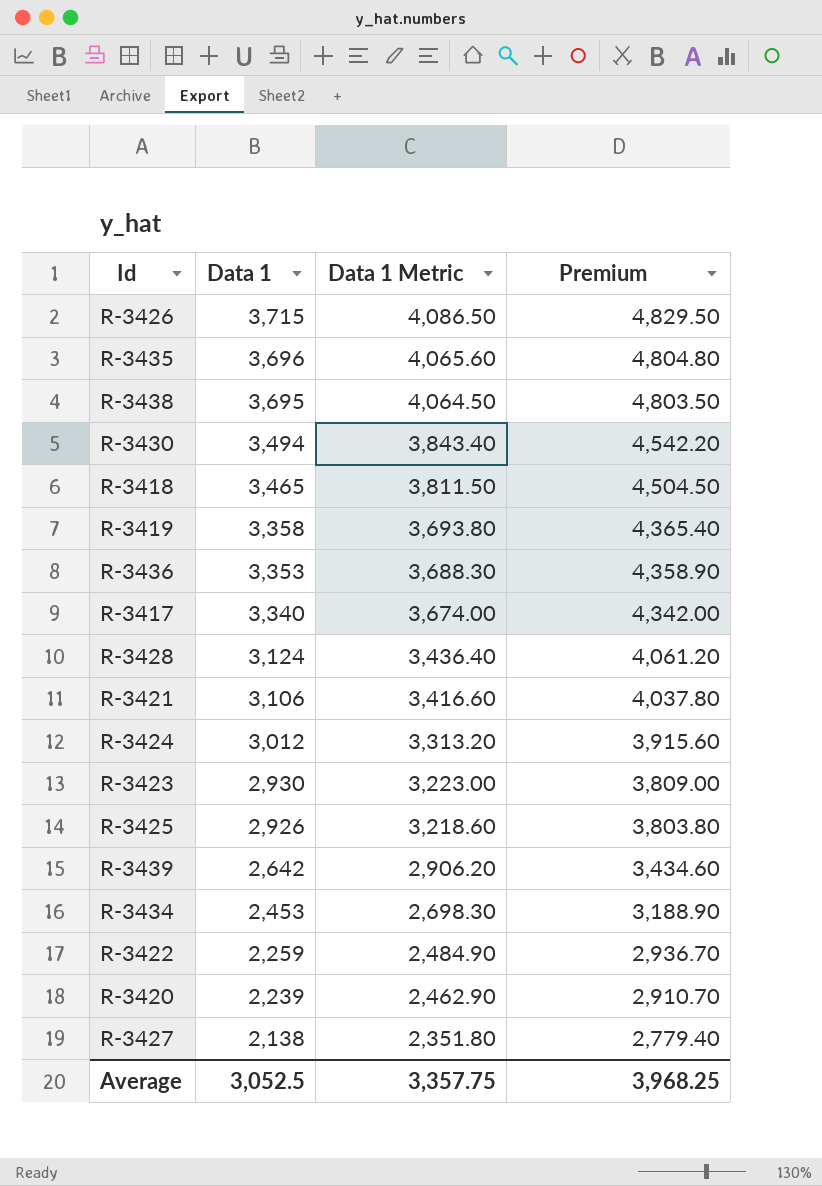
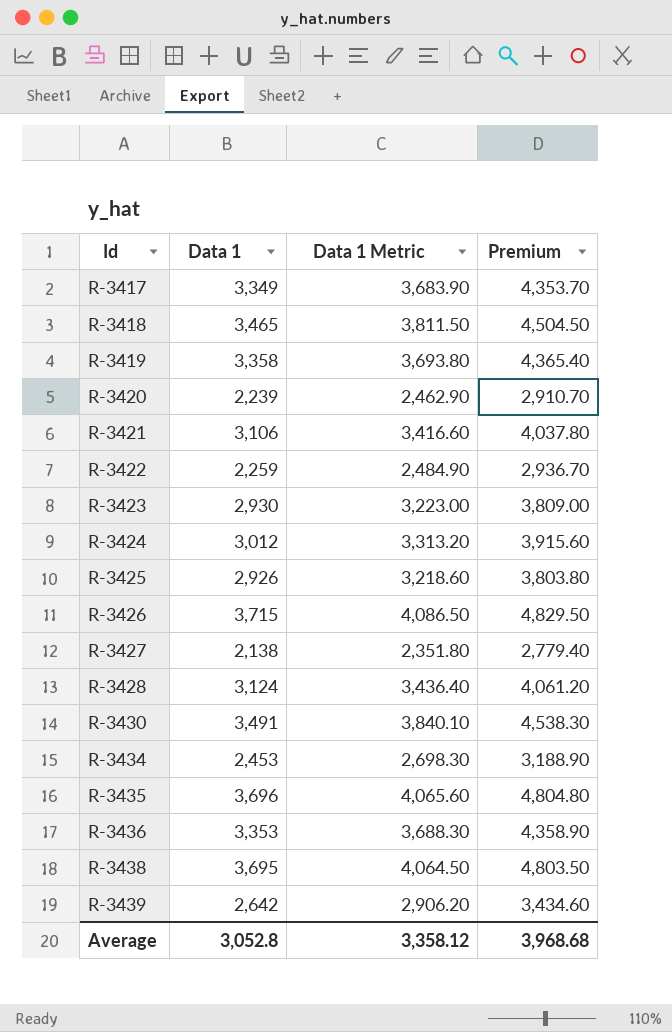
row order: Data 1 descending -> Id ascending
R-3417 | Data 1: 3,340 -> 3,349
R-3417 | Data 1 Metric: 3,674.00 -> 3,683.90
R-3417 | Premium: 4,342.00 -> 4,353.70
R-3430 | Data 1: 3,494 -> 3,491
R-3430 | Data 1 Metric: 3,843.40 -> 3,840.10
R-3430 | Premium: 4,542.20 -> 4,538.30
Average | Data 1: 3,052.5 -> 3,052.8
Average | Data 1 Metric: 3,357.75 -> 3,358.12
Average | Premium: 3,968.25 -> 3,968.68

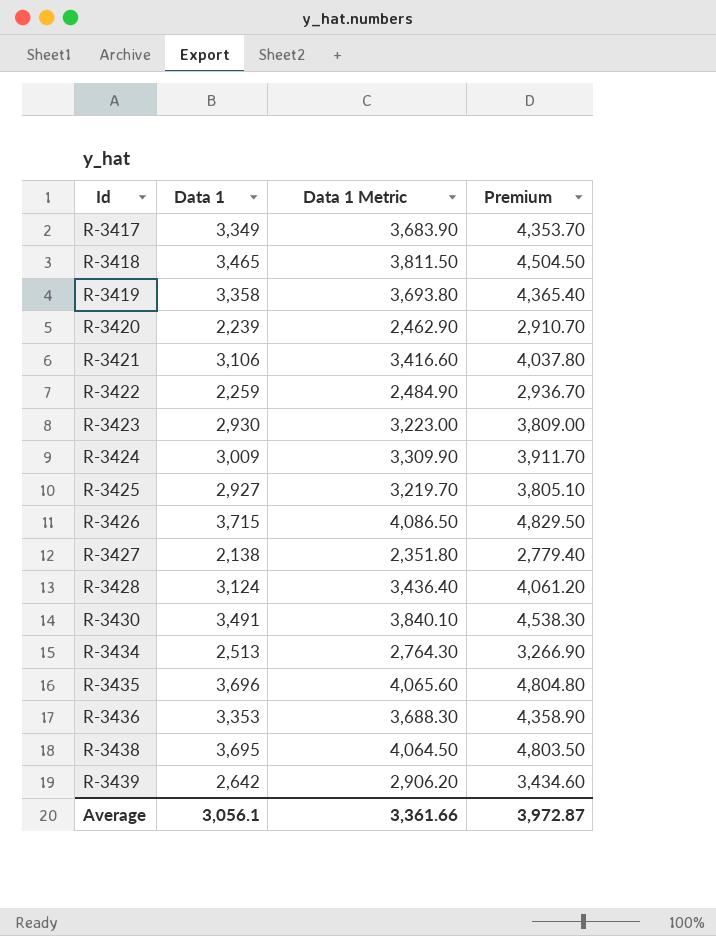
R-3424 | Data 1: 3,012 -> 3,009
R-3424 | Data 1 Metric: 3,313.20 -> 3,309.90
R-3424 | Premium: 3,915.60 -> 3,911.70
R-3425 | Data 1: 2,926 -> 2,927
R-3425 | Data 1 Metric: 3,218.60 -> 3,219.70
R-3425 | Premium: 3,803.80 -> 3,805.10
R-3434 | Data 1: 2,453 -> 2,513
R-3434 | Data 1 Metric: 2,698.30 -> 2,764.30
R-3434 | Premium: 3,188.90 -> 3,266.90
Average | Data 1: 3,052.8 -> 3,056.1
Average | Data 1 Metric: 3,358.12 -> 3,361.66
Average | Premium: 3,968.68 -> 3,972.87

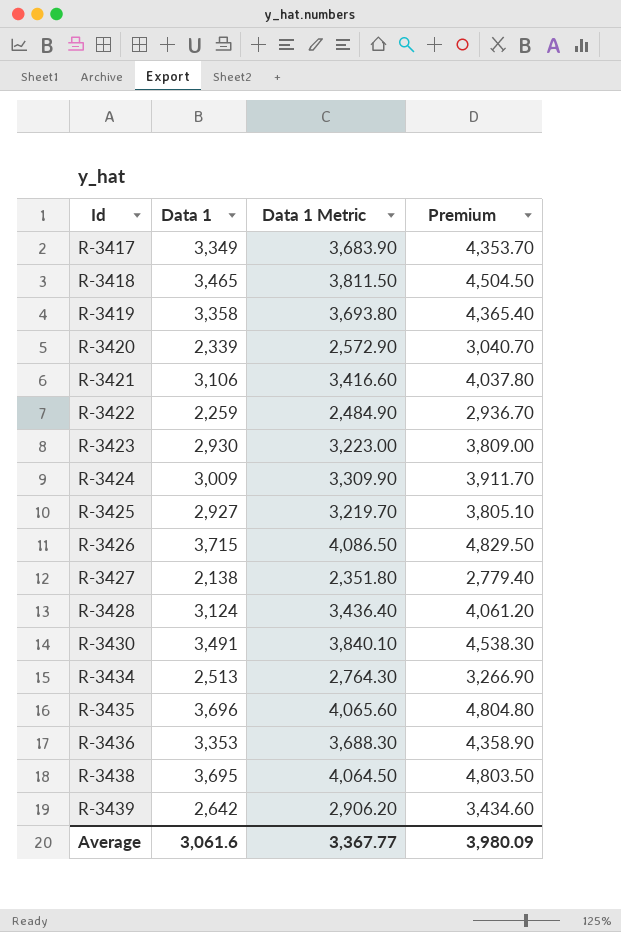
R-3420 | Data 1: 2,239 -> 2,339
R-3420 | Data 1 Metric: 2,462.90 -> 2,572.90
R-3420 | Premium: 2,910.70 -> 3,040.70
Average | Data 1: 3,056.1 -> 3,061.6
Average | Data 1 Metric: 3,361.66 -> 3,367.77
Average | Premium: 3,972.87 -> 3,980.09

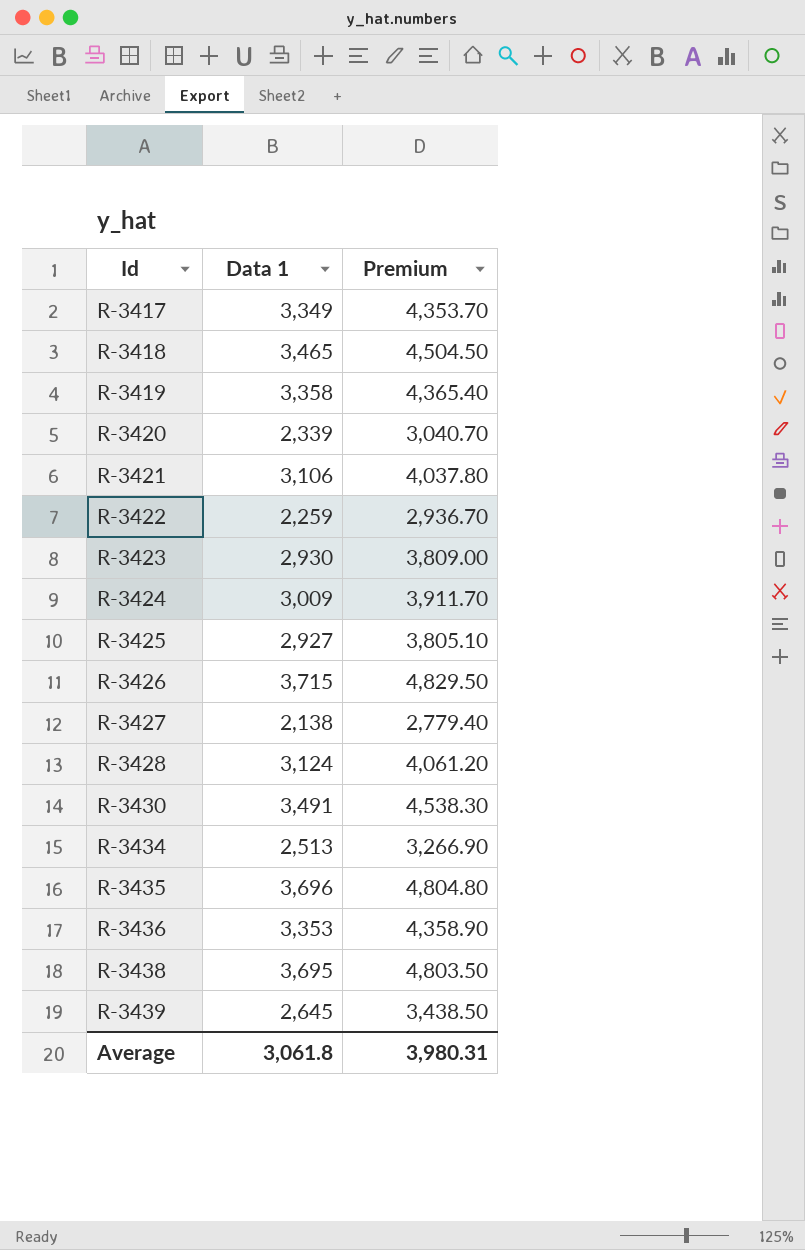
column Data 1 Metric | formula: [Data 1] * 1.1 -> none
R-3439 | Data 1: 2,642 -> 2,645
R-3439 | Premium: 3,434.60 -> 3,438.50
Average | Data 1: 3,061.6 -> 3,061.8
Average | Premium: 3,980.09 -> 3,980.31

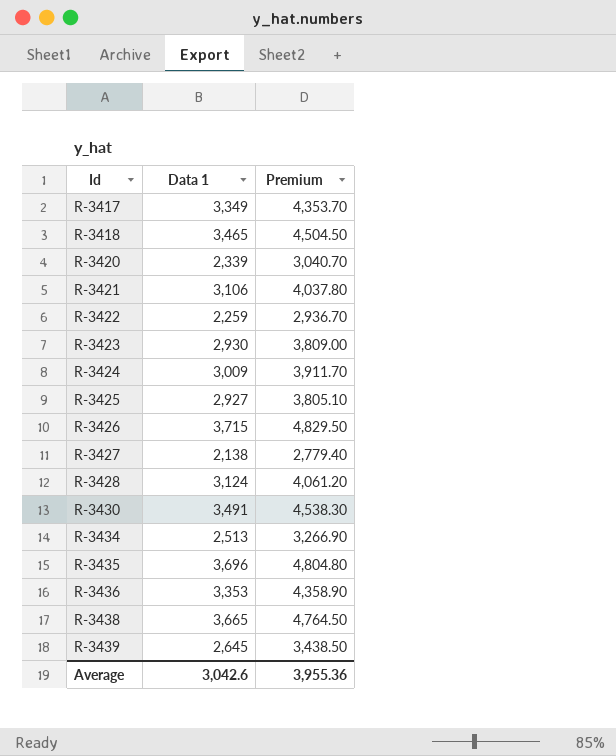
row R-3419: 3,358 | 4,365.40 -> none
R-3438 | Data 1: 3,695 -> 3,665
R-3438 | Premium: 4,803.50 -> 4,764.50
Average | Data 1: 3,061.8 -> 3,042.6
Average | Premium: 3,980.31 -> 3,955.36

